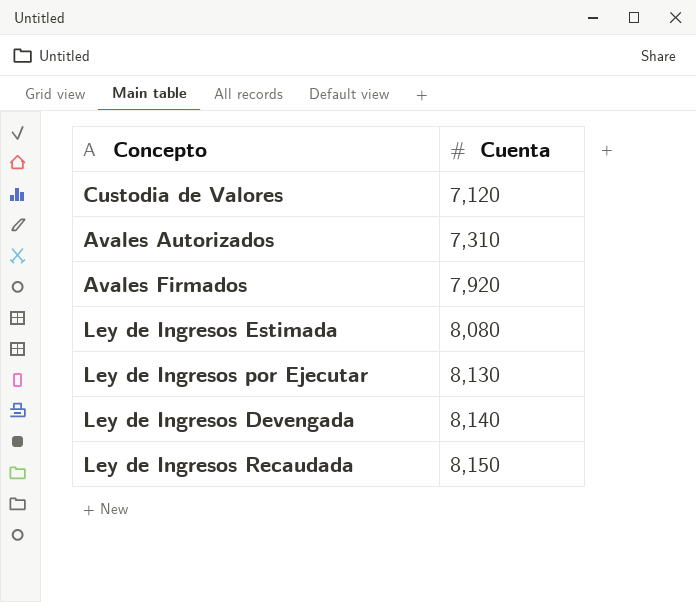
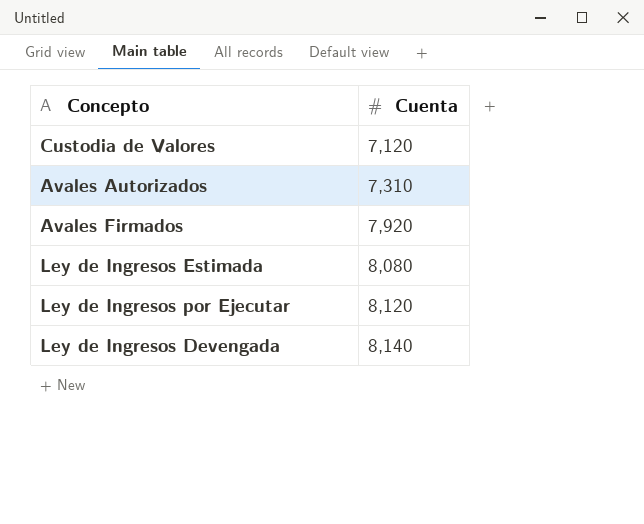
row Ley de Ingresos Recaudada: 8,150 -> none
Ley de Ingresos por Ejecutar | Cuenta: 8,130 -> 8,120

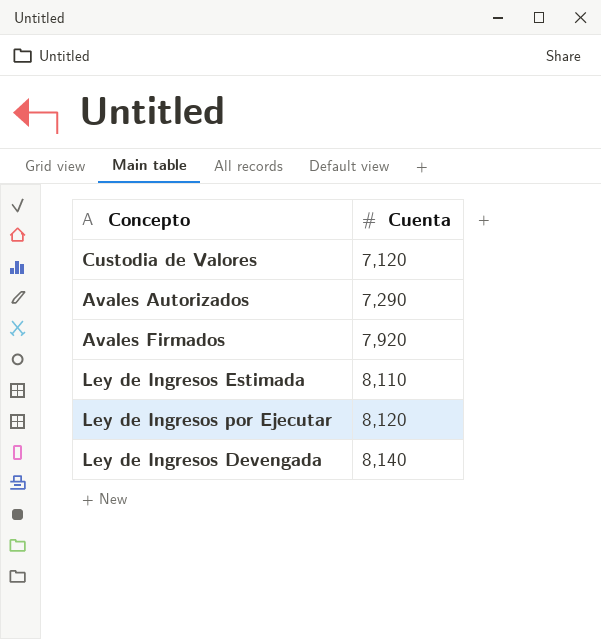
Avales Autorizados | Cuenta: 7,310 -> 7,290
Ley de Ingresos Estimada | Cuenta: 8,080 -> 8,110

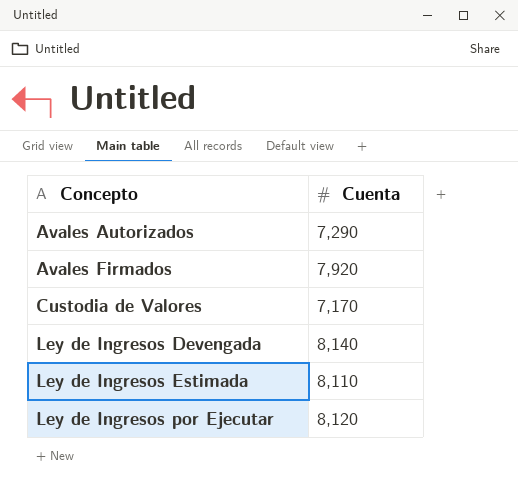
row order: Cuenta ascending -> Concepto ascending
Custodia de Valores | Cuenta: 7,120 -> 7,170

